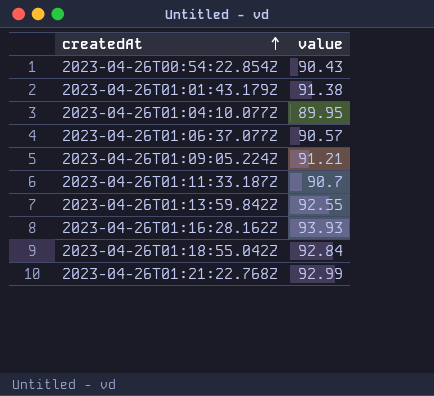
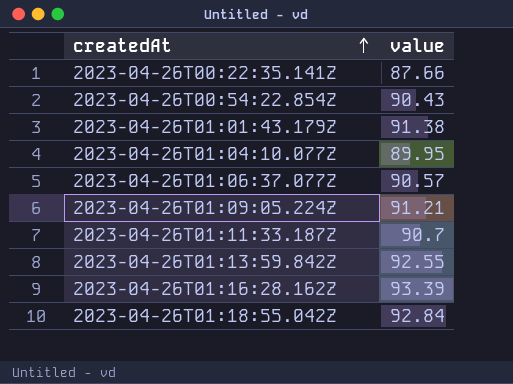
row 2023-04-26T01:21:22.768Z: 92.99 -> none
row 2023-04-26T00:22:35.141Z: none -> 87.66
2023-04-26T01:16:28.162Z | value: 93.93 -> 93.39

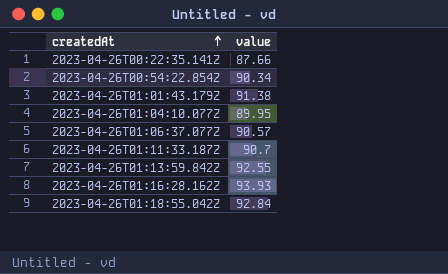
row 2023-04-26T01:09:05.224Z: 91.21 -> none
2023-04-26T00:54:22.854Z | value: 90.43 -> 90.34
2023-04-26T01:16:28.162Z | value: 93.39 -> 93.93

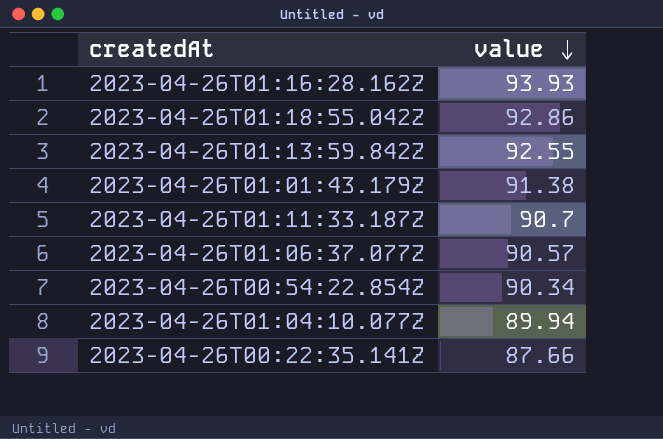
row order: createdAt ascending -> value descending
2023-04-26T01:18:55.042Z | value: 92.84 -> 92.86
2023-04-26T01:04:10.077Z | value: 89.95 -> 89.94

